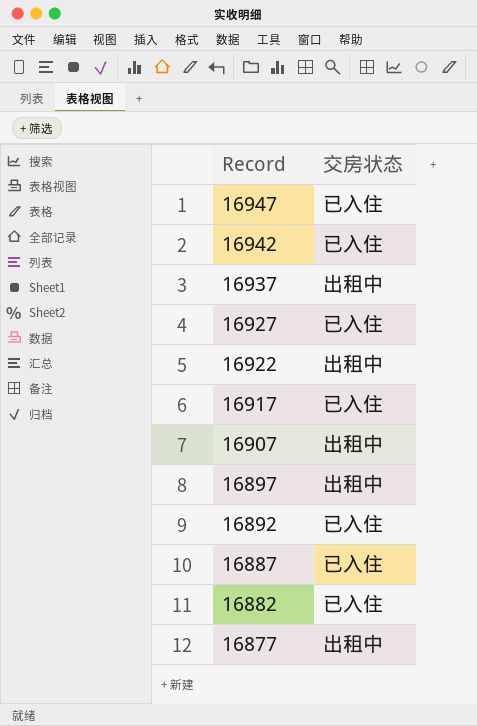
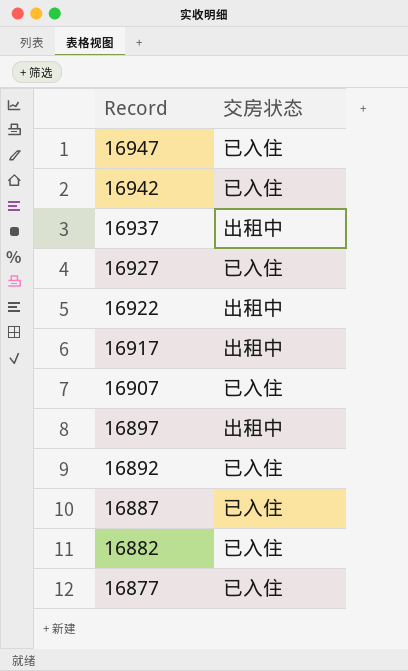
16917 | 交房状态: 已入住 -> 出租中
16907 | 交房状态: 出租中 -> 已入住
16877 | 交房状态: 出租中 -> 已入住

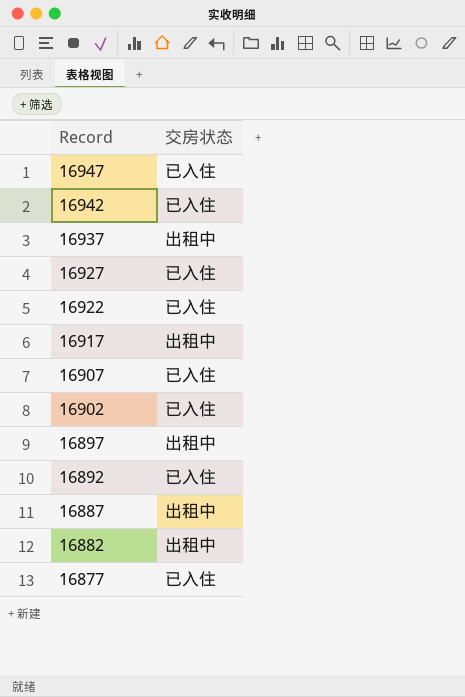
16922 | 交房状态: 出租中 -> 已入住
row 16902: none -> 已入住
16887 | 交房状态: 已入住 -> 出租中
16882 | 交房状态: 已入住 -> 出租中

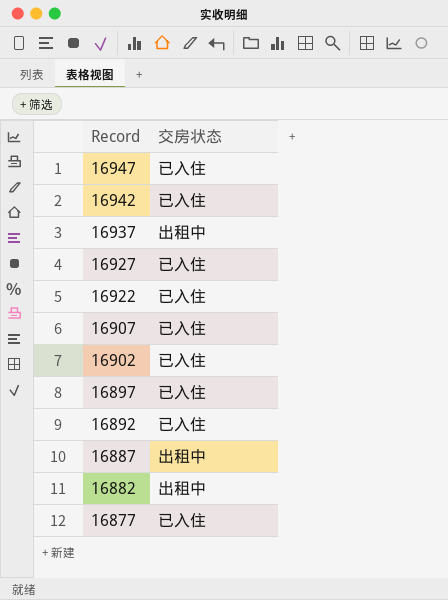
row 16917: 出租中 -> none
16897 | 交房状态: 出租中 -> 已入住

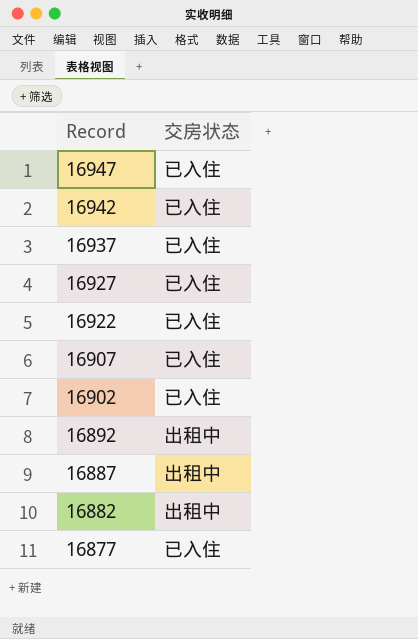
row 16897: 已入住 -> none
16937 | 交房状态: 出租中 -> 已入住
16892 | 交房状态: 已入住 -> 出租中

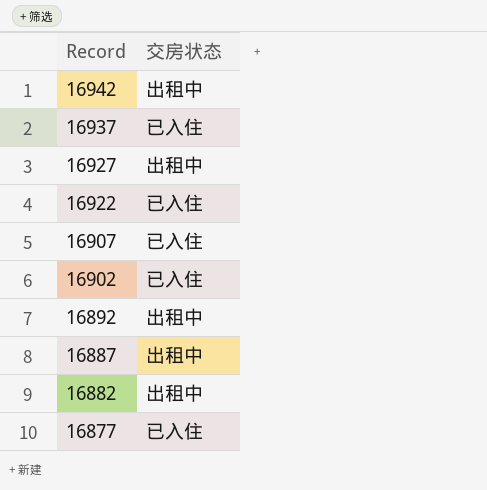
row 16947: 已入住 -> none
16942 | 交房状态: 已入住 -> 出租中
16927 | 交房状态: 已入住 -> 出租中

